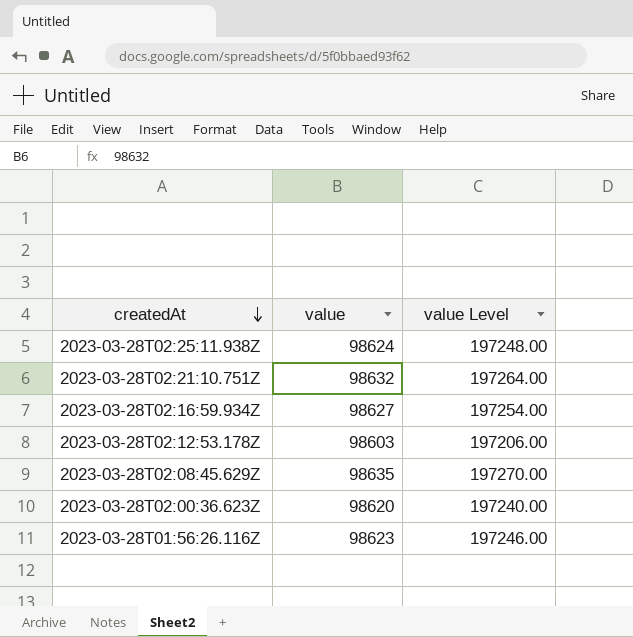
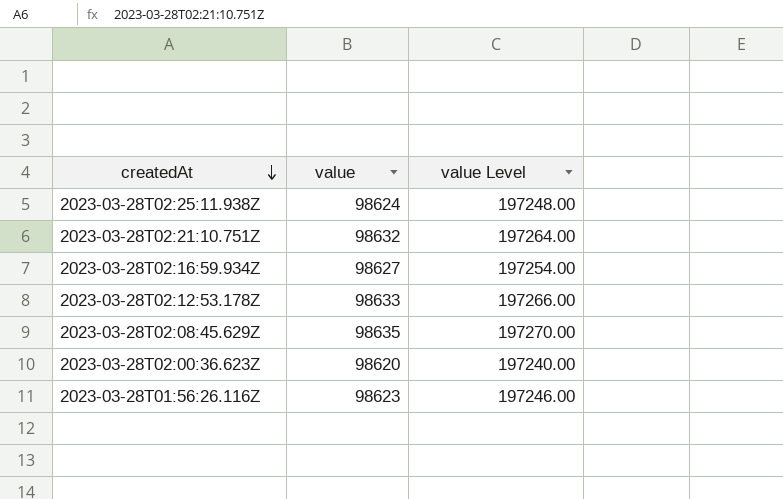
2023-03-28T02:12:53.178Z | value: 98603 -> 98633
2023-03-28T02:12:53.178Z | value Level: 197206.00 -> 197266.00

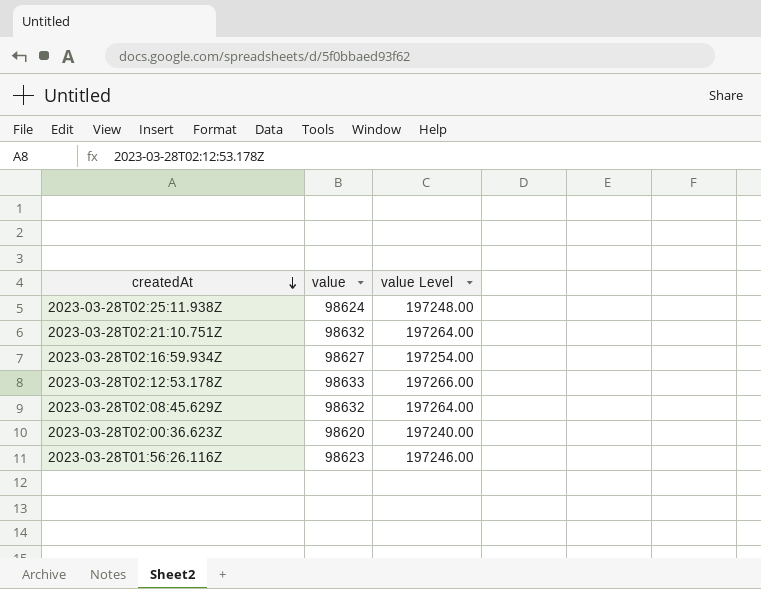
2023-03-28T02:08:45.629Z | value: 98635 -> 98632
2023-03-28T02:08:45.629Z | value Level: 197270.00 -> 197264.00

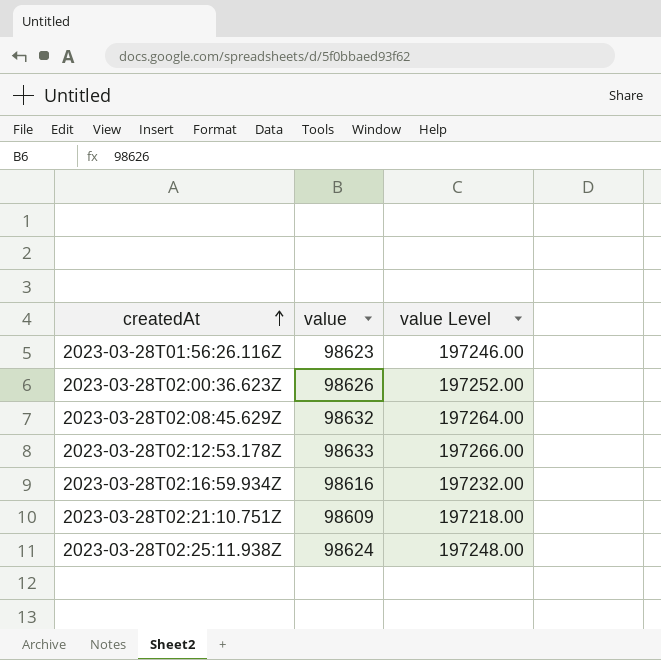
row order: createdAt descending -> createdAt ascending
2023-03-28T02:00:36.623Z | value: 98620 -> 98626
2023-03-28T02:00:36.623Z | value Level: 197240.00 -> 197252.00
2023-03-28T02:16:59.934Z | value: 98627 -> 98616
2023-03-28T02:16:59.934Z | value Level: 197254.00 -> 197232.00
2023-03-28T02:21:10.751Z | value: 98632 -> 98609
2023-03-28T02:21:10.751Z | value Level: 197264.00 -> 197218.00

